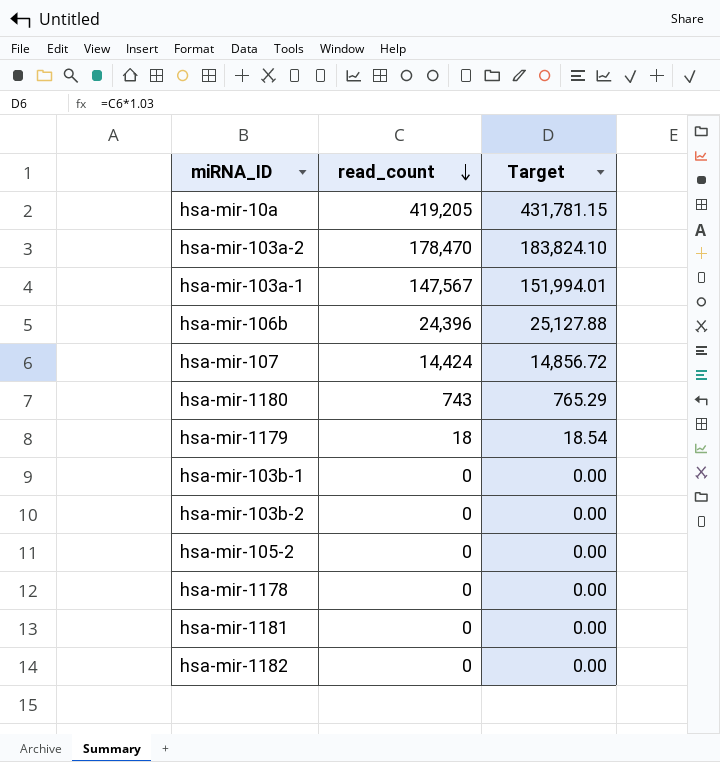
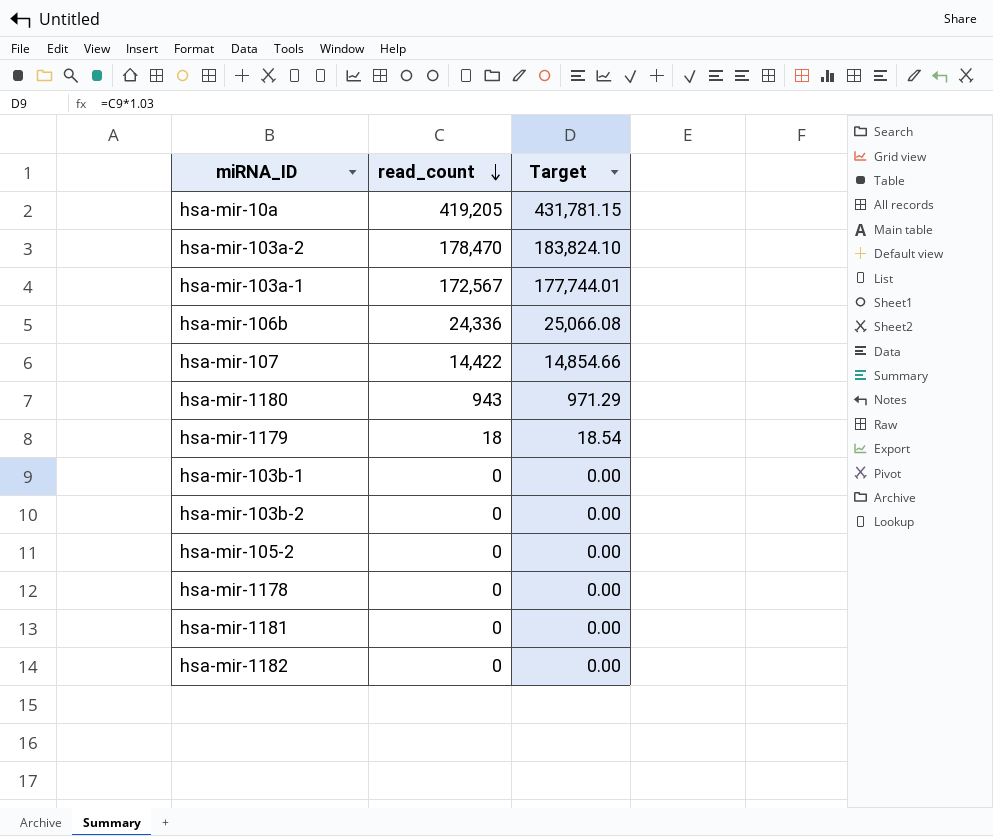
hsa-mir-103a-1 | read_count: 147,567 -> 172,567
hsa-mir-103a-1 | Target: 151,994.01 -> 177,744.01
hsa-mir-106b | read_count: 24,396 -> 24,336
hsa-mir-106b | Target: 25,127.88 -> 25,066.08
hsa-mir-107 | read_count: 14,424 -> 14,422
hsa-mir-107 | Target: 14,856.72 -> 14,854.66
hsa-mir-1180 | read_count: 743 -> 943
hsa-mir-1180 | Target: 765.29 -> 971.29

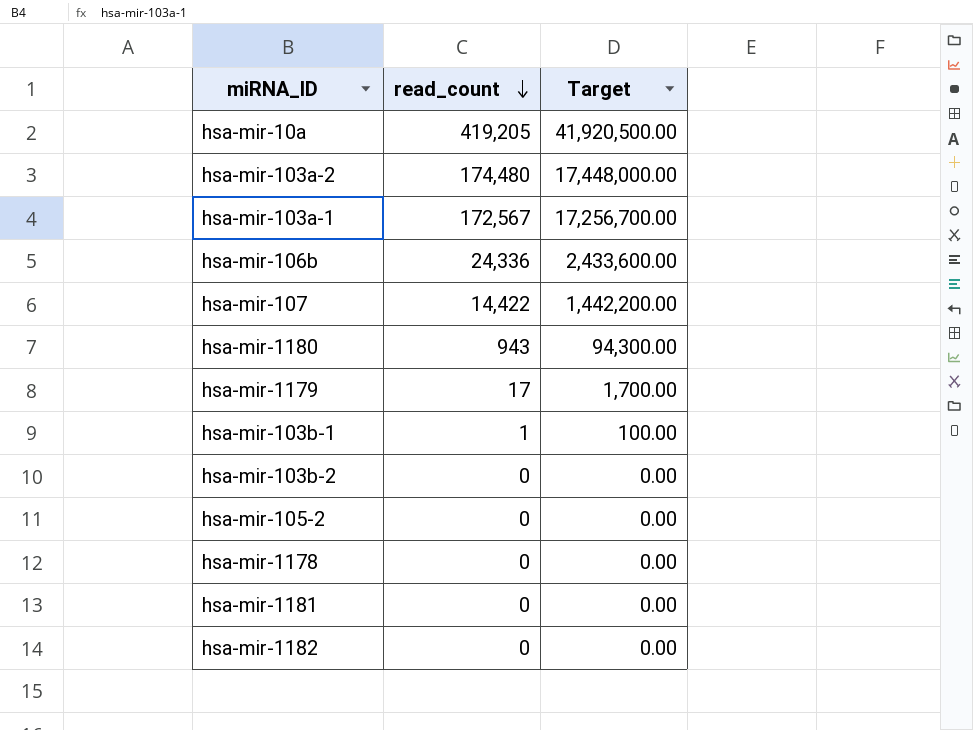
column Target | formula: [read_count] * 1.03 -> [read_count] * 100
hsa-mir-103a-2 | read_count: 178,470 -> 174,480
hsa-mir-1179 | read_count: 18 -> 17
hsa-mir-103b-1 | read_count: 0 -> 1

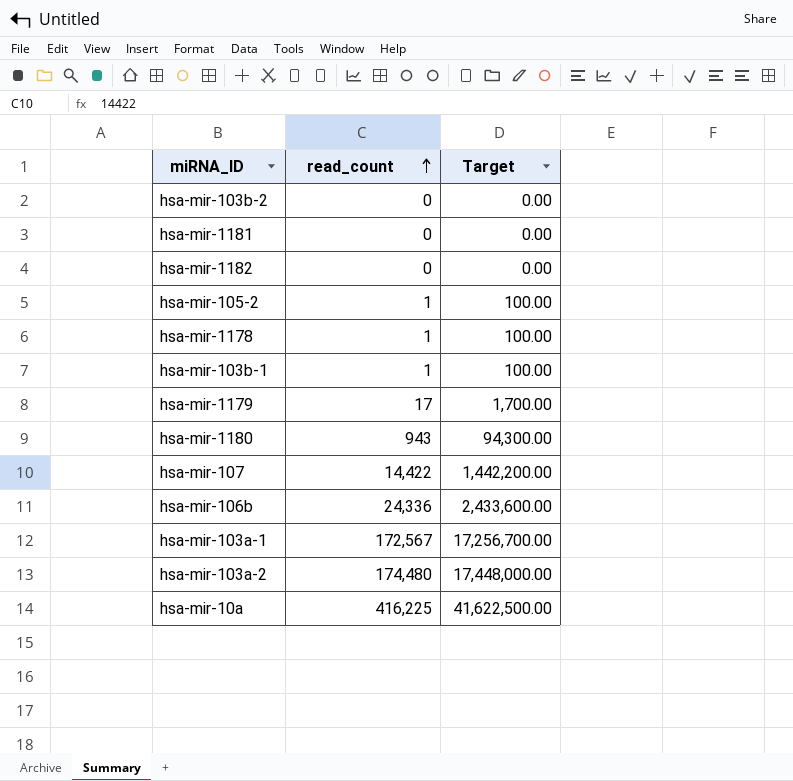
row order: read_count descending -> read_count ascending
hsa-mir-105-2 | read_count: 0 -> 1
hsa-mir-105-2 | Target: 0.00 -> 100.00
hsa-mir-1178 | read_count: 0 -> 1
hsa-mir-1178 | Target: 0.00 -> 100.00
hsa-mir-10a | read_count: 419,205 -> 416,225
hsa-mir-10a | Target: 41,920,500.00 -> 41,622,500.00

